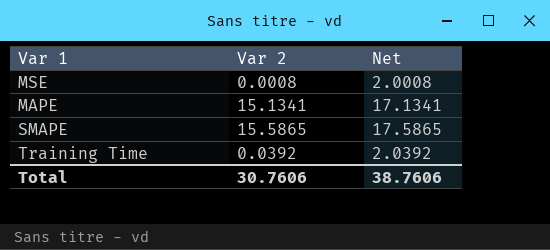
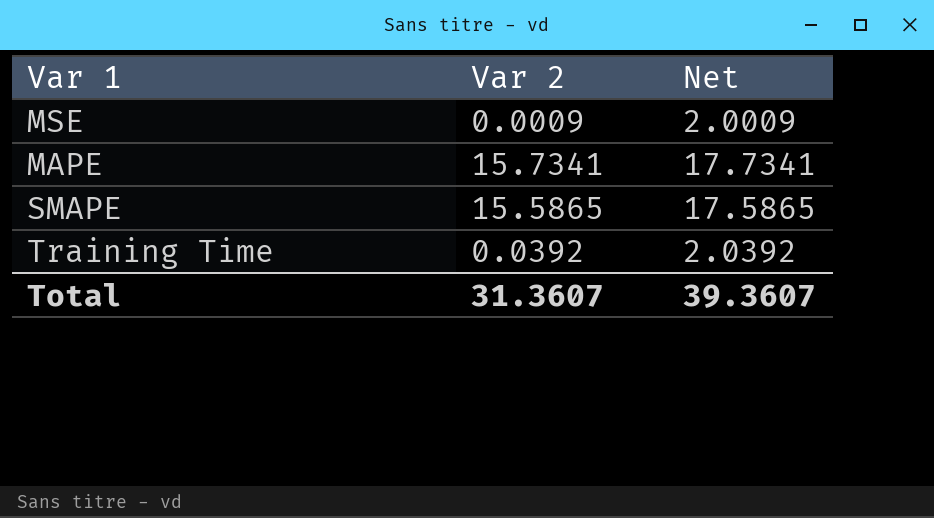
MSE | Var 2: 0.0008 -> 0.0009
MSE | Net: 2.0008 -> 2.0009
MAPE | Var 2: 15.1341 -> 15.7341
MAPE | Net: 17.1341 -> 17.7341
Total | Var 2: 30.7606 -> 31.3607
Total | Net: 38.7606 -> 39.3607

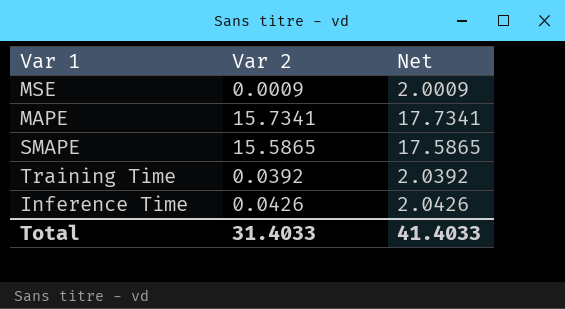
row Inference Time: none -> 0.0426 | 2.0426
Total | Var 2: 31.3607 -> 31.4033
Total | Net: 39.3607 -> 41.4033

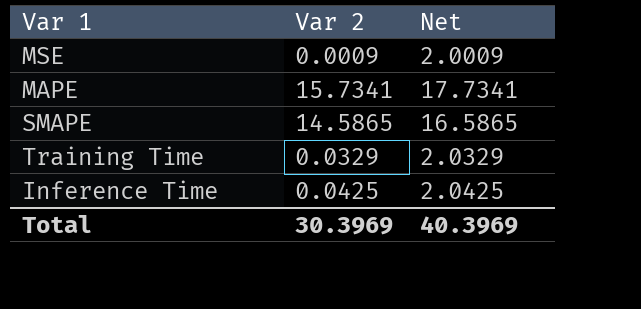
SMAPE | Var 2: 15.5865 -> 14.5865
SMAPE | Net: 17.5865 -> 16.5865
Training Time | Var 2: 0.0392 -> 0.0329
Training Time | Net: 2.0392 -> 2.0329
Inference Time | Var 2: 0.0426 -> 0.0425
Inference Time | Net: 2.0426 -> 2.0425
Total | Var 2: 31.4033 -> 30.3969
Total | Net: 41.4033 -> 40.3969

